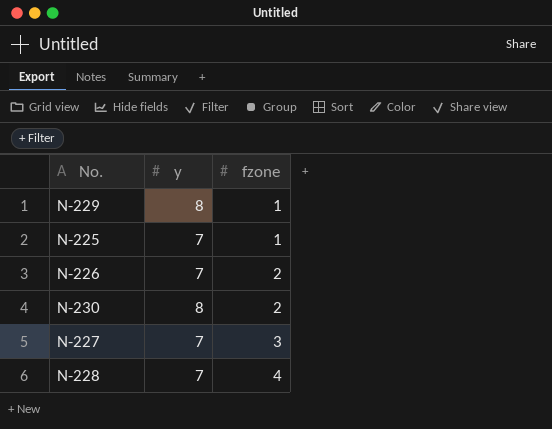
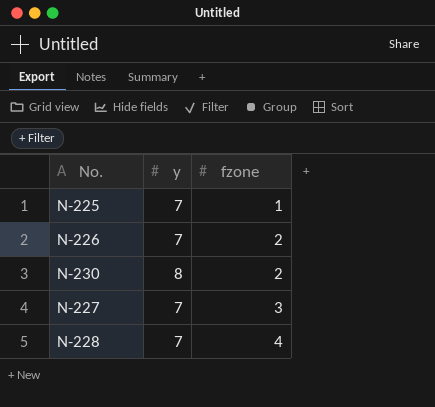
row N-229: 8 | 1 -> none

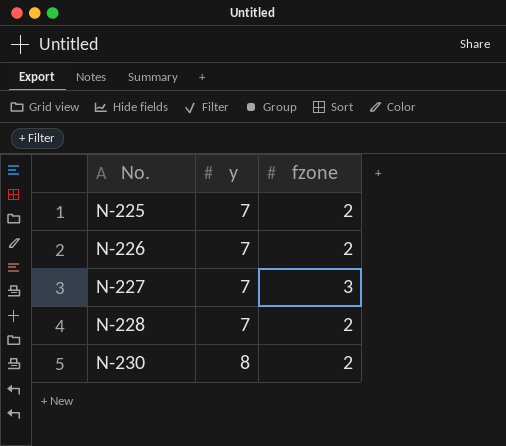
row order: fzone ascending -> No. ascending
N-225 | fzone: 1 -> 2
N-228 | fzone: 4 -> 2

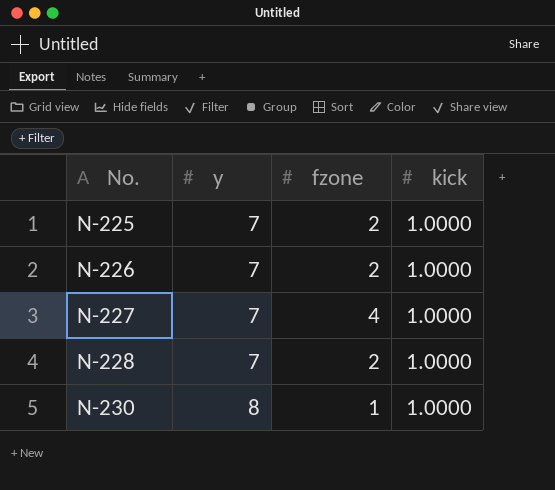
column kick | position: none -> 4
N-227 | fzone: 3 -> 4
N-230 | fzone: 2 -> 1

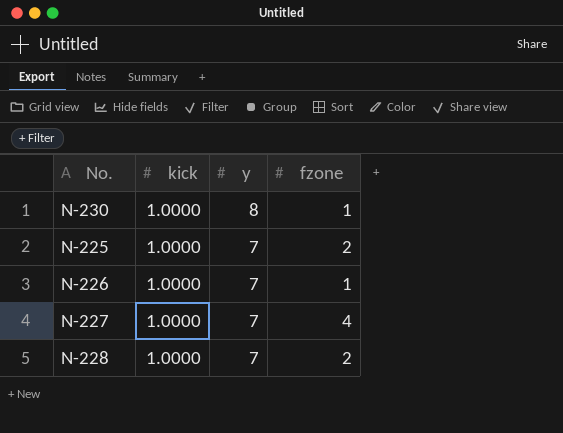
row order: No. ascending -> y descending
column kick | position: 4 -> 2
N-226 | fzone: 2 -> 1

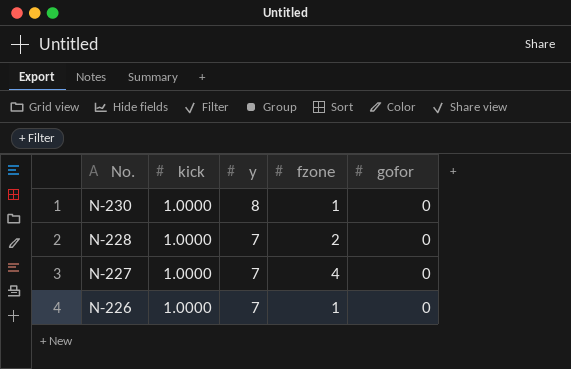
row order: y descending -> No. descending
column gofor | position: none -> 5
row N-225: 1.0000 | 7 | 2 -> none

